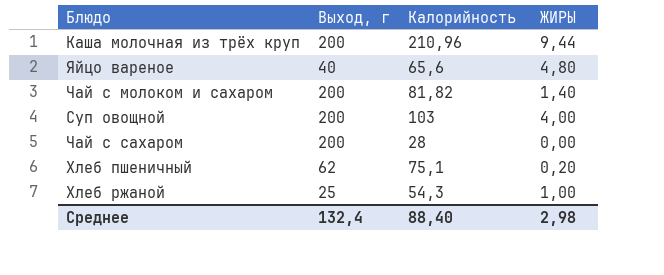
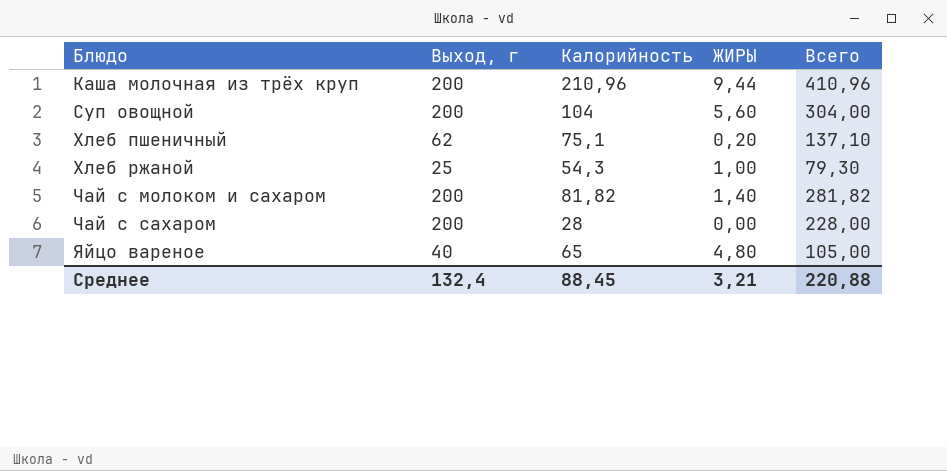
row order: none -> Блюдо ascending
column Всего | formula: none -> [Выход, г] + [Калорийность]
Суп овощной | Калорийность: 103 -> 104
Суп овощной | ЖИРЫ: 4,00 -> 5,60
Яйцо вареное | Калорийность: 65,6 -> 65
Среднее | Калорийность: 88,40 -> 88,45
Среднее | ЖИРЫ: 2,98 -> 3,21

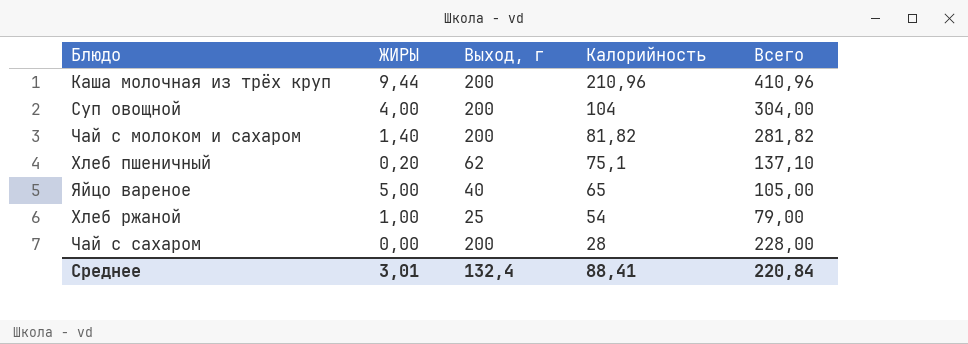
row order: Блюдо ascending -> Калорийность descending
column ЖИРЫ | position: 4 -> 2
Суп овощной | ЖИРЫ: 5,60 -> 4,00
Яйцо вареное | ЖИРЫ: 4,80 -> 5,00
Хлеб ржаной | Калорийность: 54,3 -> 54
Хлеб ржаной | Всего: 79,30 -> 79,00
Среднее | ЖИРЫ: 3,21 -> 3,01
Среднее | Калорийность: 88,45 -> 88,41
Среднее | Всего: 220,88 -> 220,84

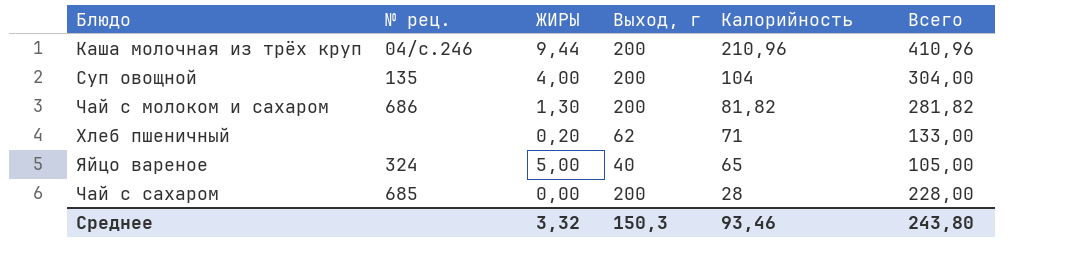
column № рец. | position: none -> 2
row Хлеб ржаной: 1,00 | 25 | 54 | 79,00 -> none
Чай с молоком и сахаром | ЖИРЫ: 1,40 -> 1,30
Хлеб пшеничный | Калорийность: 75,1 -> 71
Хлеб пшеничный | Всего: 137,10 -> 133,00
Среднее | ЖИРЫ: 3,01 -> 3,32
Среднее | Выход, г: 132,4 -> 150,3
Среднее | Калорийность: 88,41 -> 93,46
Среднее | Всего: 220,84 -> 243,80

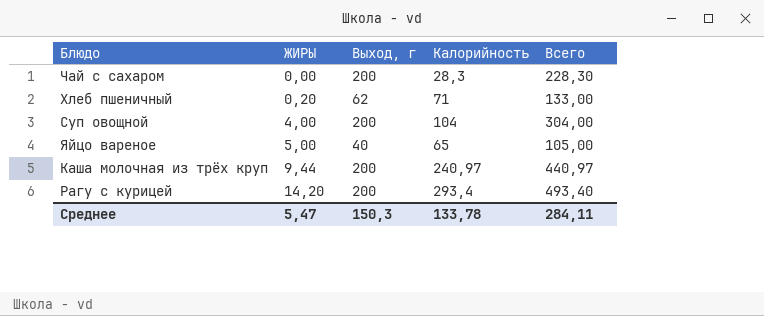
row order: Калорийность descending -> ЖИРЫ ascending
column № рец. | position: 2 -> none
row Чай с молоком и сахаром: 686 | 1,30 | 200 | 81,82 | 281,82 -> none
Чай с сахаром | Калорийность: 28 -> 28,3
Чай с сахаром | Всего: 228,00 -> 228,30
Каша молочная из трёх круп | Калорийность: 210,96 -> 240,97
Каша молочная из трёх круп | Всего: 410,96 -> 440,97
row Рагу с курицей: none -> 14,20 | 200 | 293,4 | 493,40
Среднее | ЖИРЫ: 3,32 -> 5,47
Среднее | Калорийность: 93,46 -> 133,78
Среднее | Всего: 243,80 -> 284,11

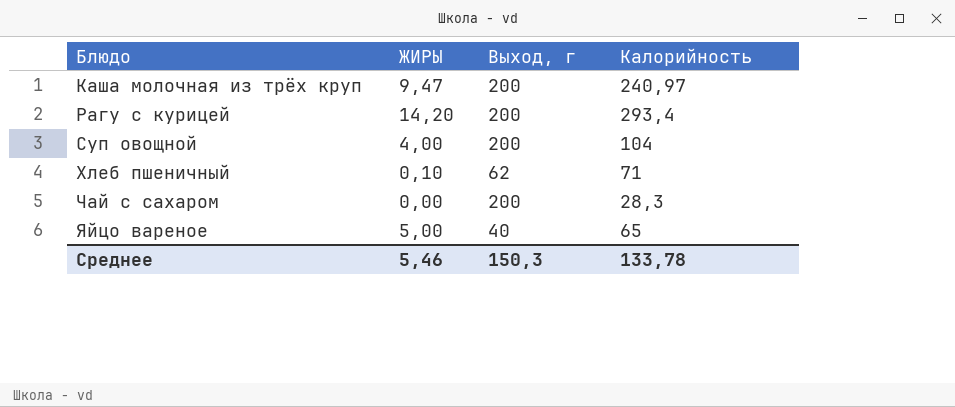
row order: ЖИРЫ ascending -> Блюдо ascending
column Всего | formula: [Выход, г] + [Калорийность] -> none
Каша молочная из трёх круп | ЖИРЫ: 9,44 -> 9,47
Хлеб пшеничный | ЖИРЫ: 0,20 -> 0,10
Среднее | ЖИРЫ: 5,47 -> 5,46

